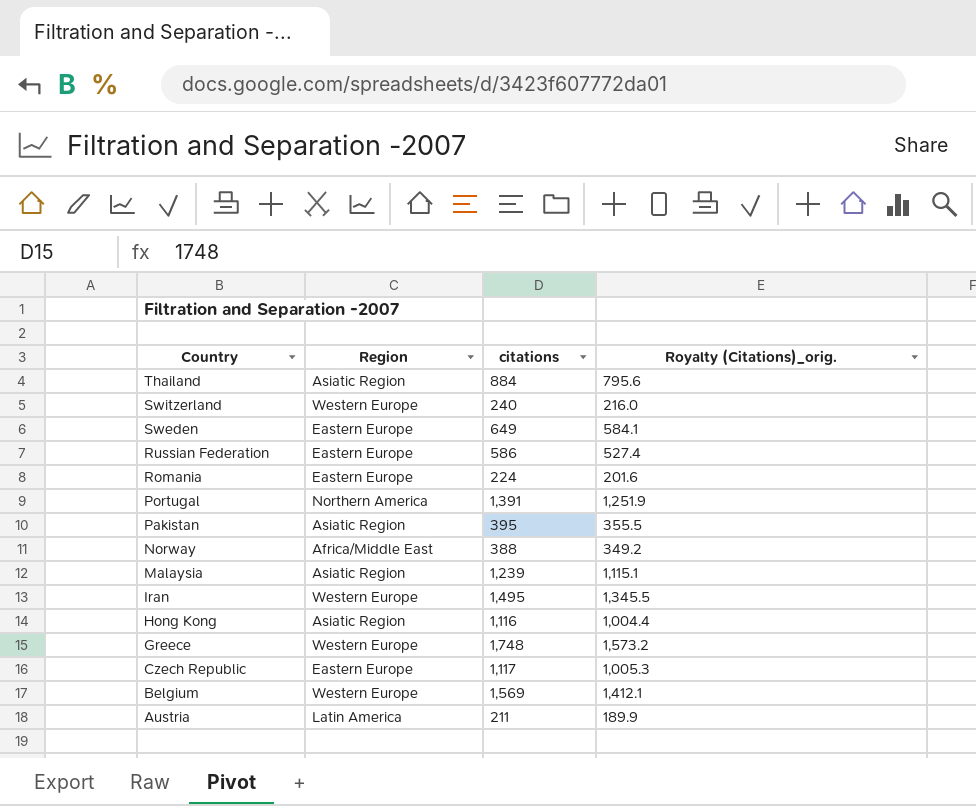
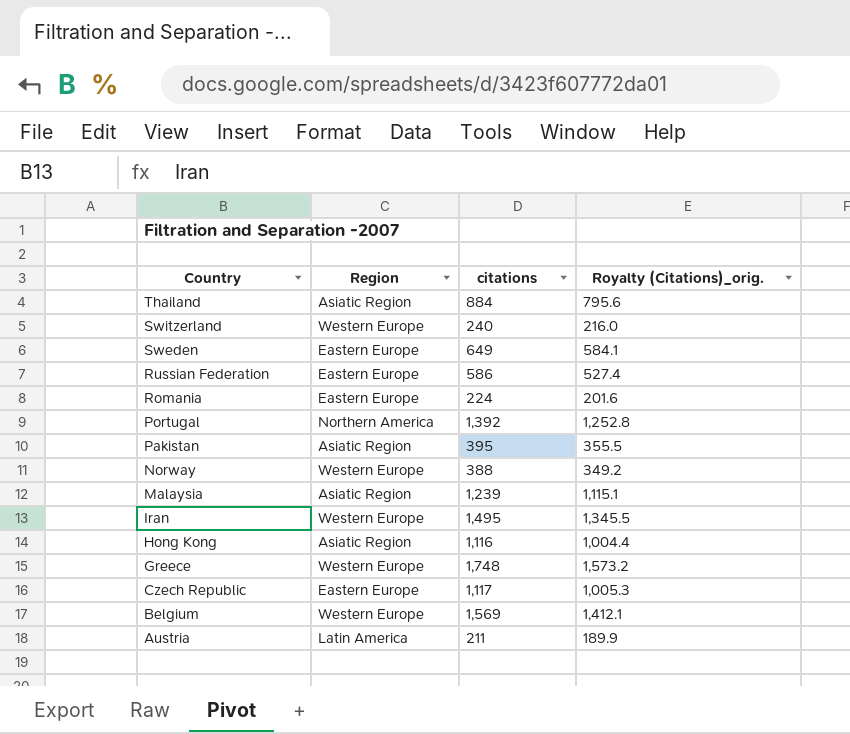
Portugal | citations: 1,391 -> 1,392
Portugal | Royalty (Citations)_orig.: 1,251.9 -> 1,252.8
Norway | Region: Africa/Middle East -> Western Europe

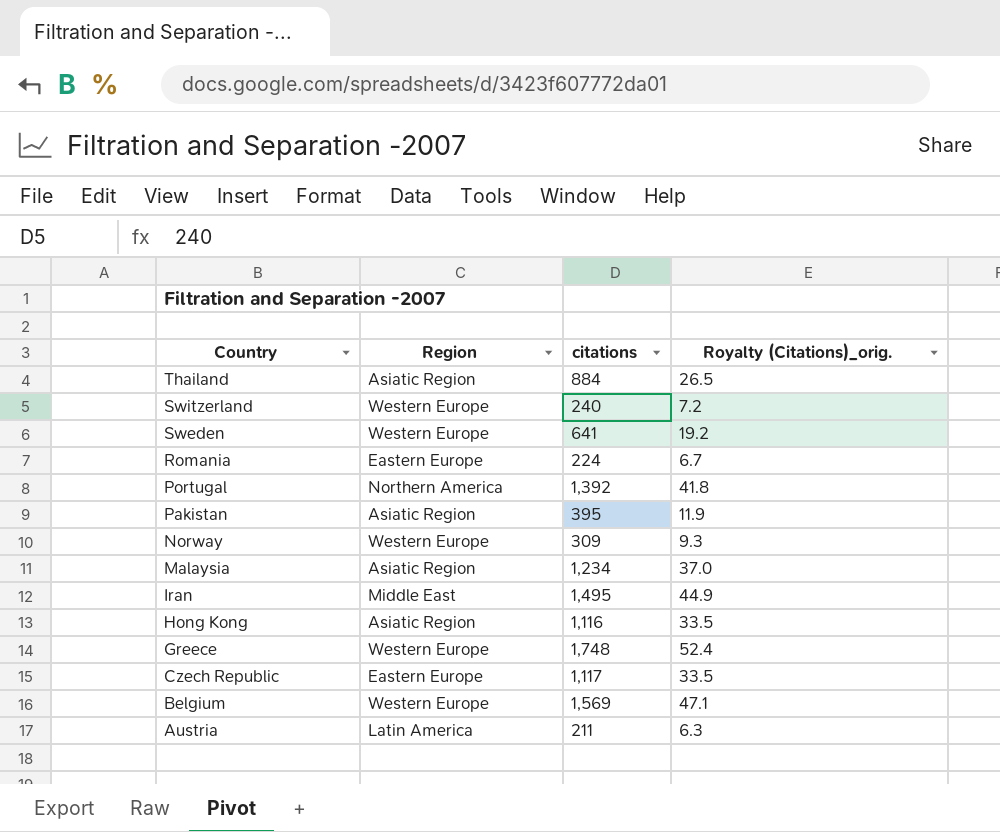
column Royalty (Citations)_orig. | formula: [citations] * 0.9 -> [citations] * 0.03
row Russian Federation: Eastern Europe | 586 | 527.4 -> none
Sweden | Region: Eastern Europe -> Western Europe
Sweden | citations: 649 -> 641
Norway | citations: 388 -> 309
Malaysia | citations: 1,239 -> 1,234
Iran | Region: Western Europe -> Middle East

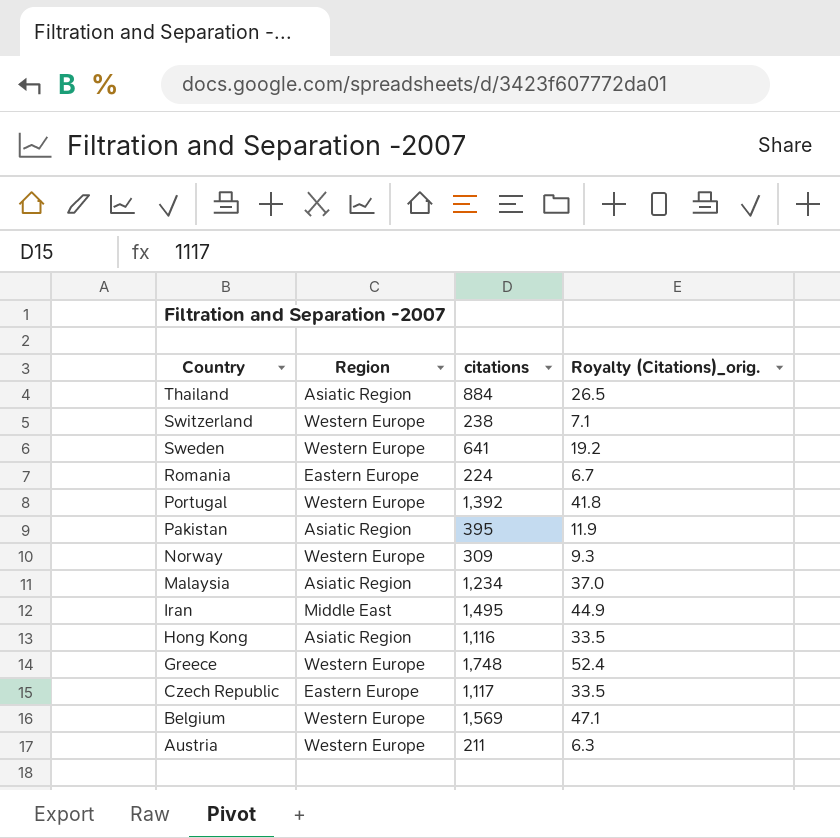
Switzerland | citations: 240 -> 238
Switzerland | Royalty (Citations)_orig.: 7.2 -> 7.1
Portugal | Region: Northern America -> Western Europe
Austria | Region: Latin America -> Western Europe

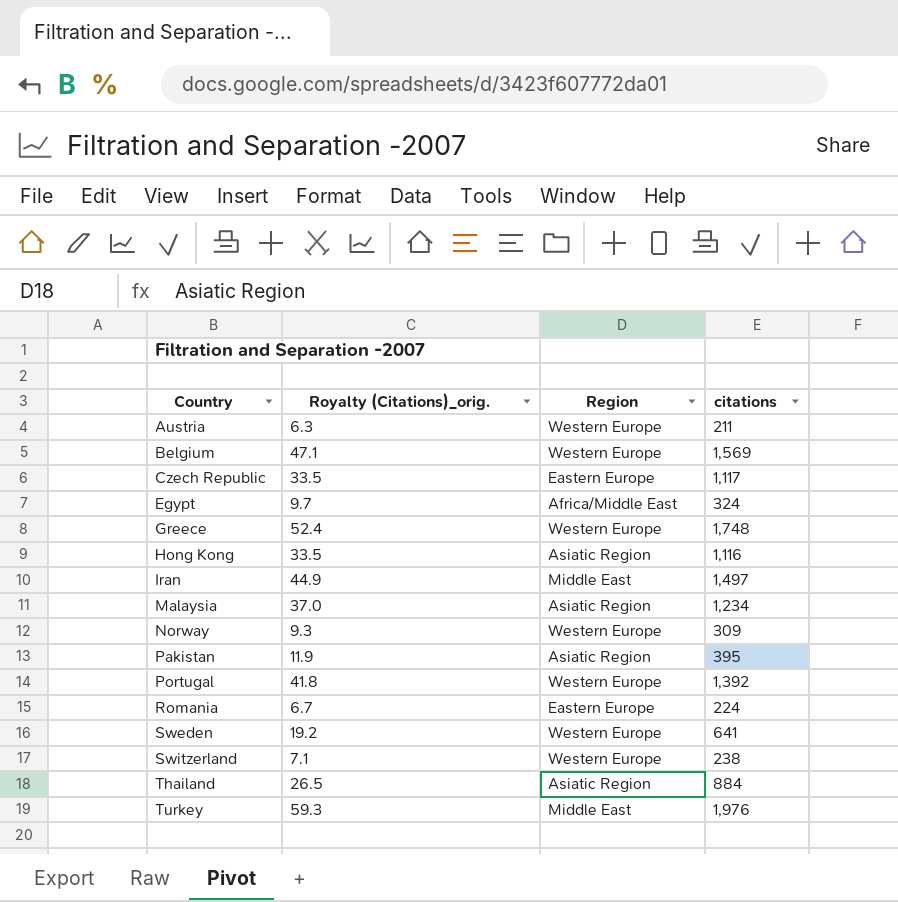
row order: Country descending -> Country ascending
column Royalty (Citations)_orig. | position: 4 -> 2
row Egypt: none -> 9.7 | Africa/Middle East | 324
Iran | citations: 1,495 -> 1,497
row Turkey: none -> 59.3 | Middle East | 1,976

